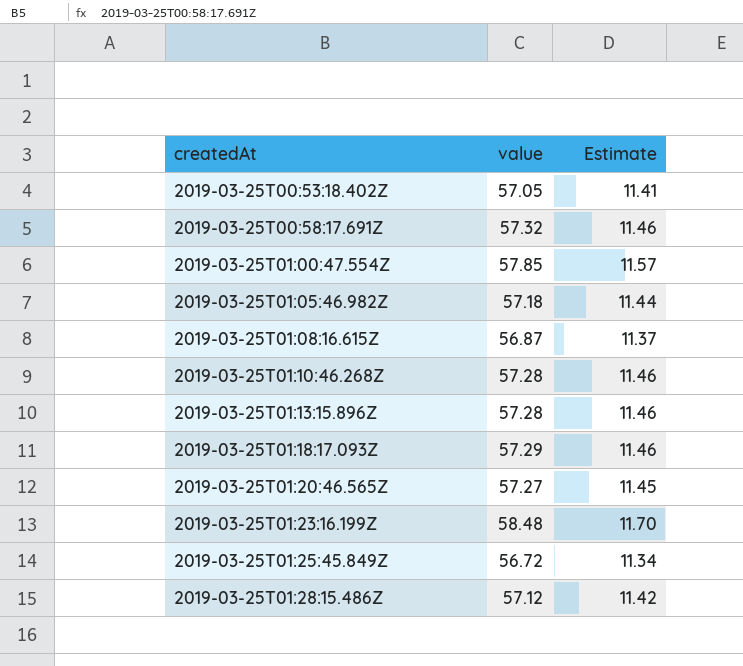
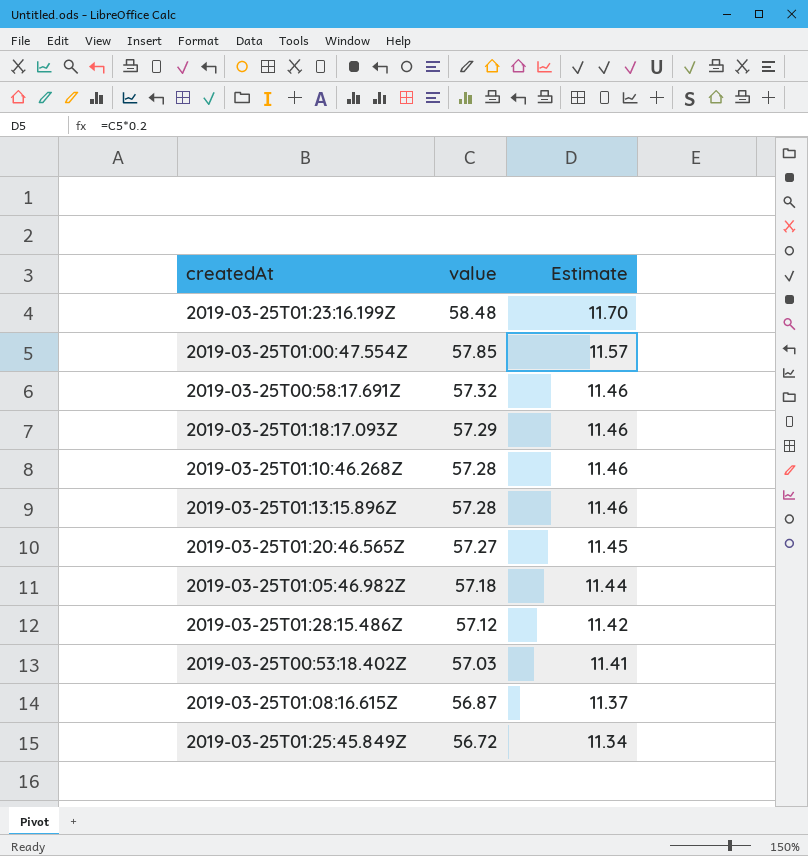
row order: createdAt ascending -> value descending
2019-03-25T00:53:18.402Z | value: 57.05 -> 57.03

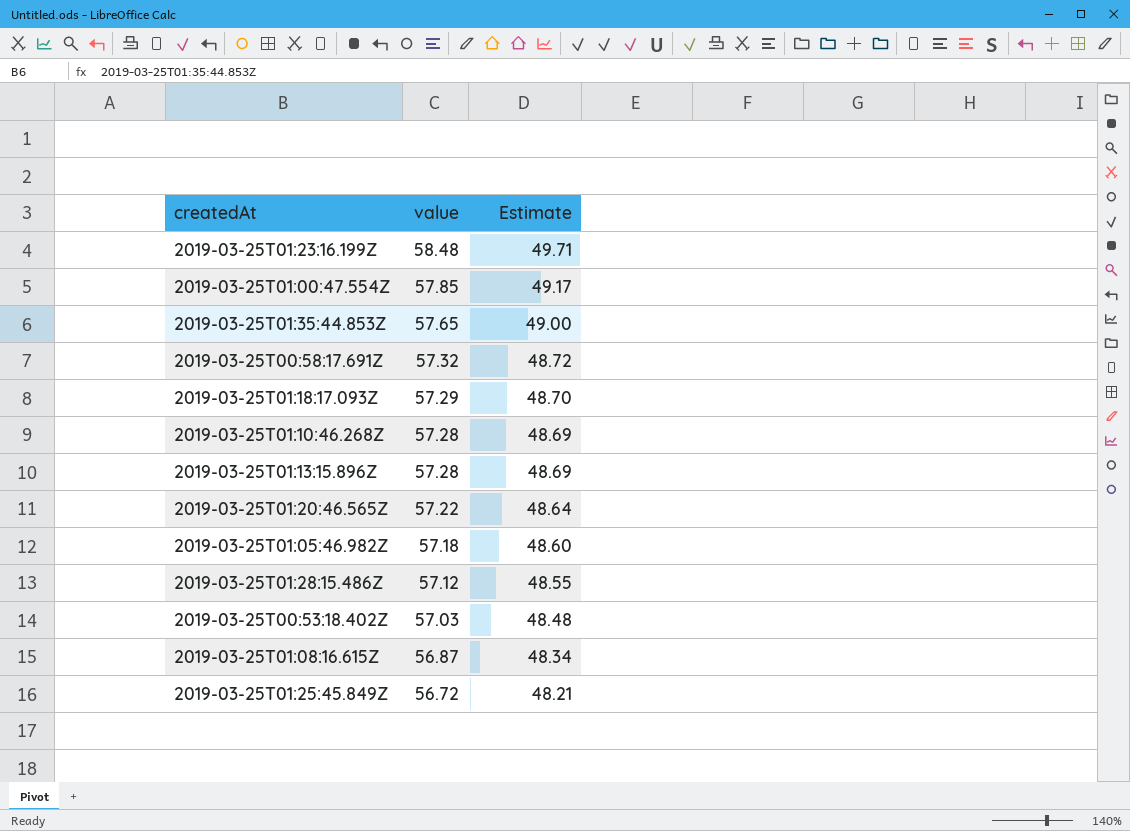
column Estimate | formula: [value] * 0.2 -> [value] * 0.85
row 2019-03-25T01:35:44.853Z: none -> 57.65 | 49.00
2019-03-25T01:20:46.565Z | value: 57.27 -> 57.22

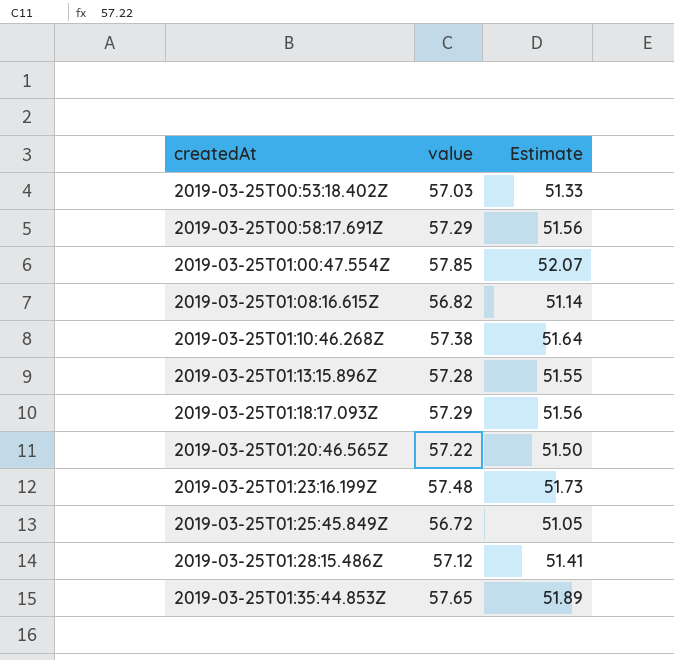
row order: value descending -> createdAt ascending
column Estimate | formula: [value] * 0.85 -> [value] * 0.9
row 2019-03-25T01:05:46.982Z: 57.18 | 48.60 -> none
2019-03-25T00:58:17.691Z | value: 57.32 -> 57.29
2019-03-25T01:08:16.615Z | value: 56.87 -> 56.82
2019-03-25T01:10:46.268Z | value: 57.28 -> 57.38
2019-03-25T01:23:16.199Z | value: 58.48 -> 57.48

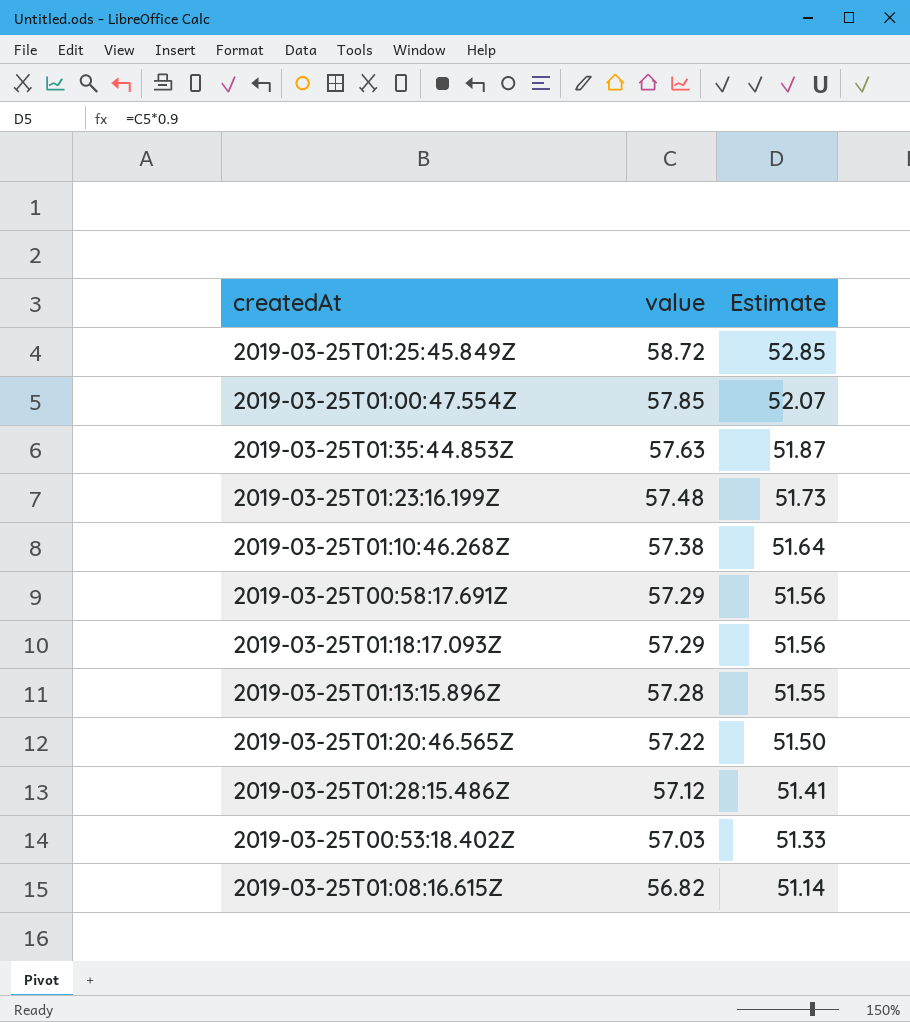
row order: createdAt ascending -> value descending
2019-03-25T01:25:45.849Z | value: 56.72 -> 58.72
2019-03-25T01:25:45.849Z | Estimate: 51.05 -> 52.85
2019-03-25T01:35:44.853Z | value: 57.65 -> 57.63
2019-03-25T01:35:44.853Z | Estimate: 51.89 -> 51.87

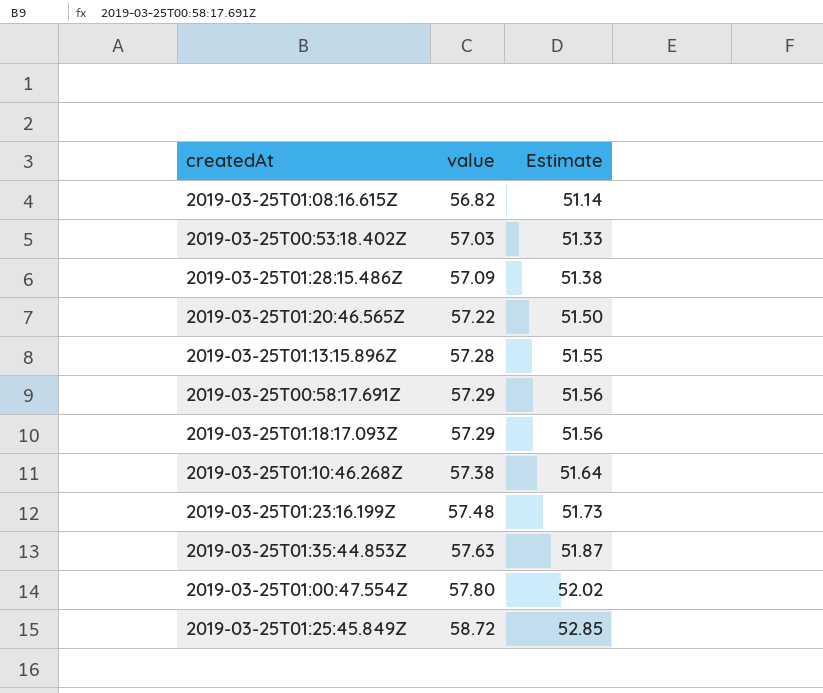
row order: value descending -> value ascending
2019-03-25T01:28:15.486Z | value: 57.12 -> 57.09
2019-03-25T01:28:15.486Z | Estimate: 51.41 -> 51.38
2019-03-25T01:00:47.554Z | value: 57.85 -> 57.80
2019-03-25T01:00:47.554Z | Estimate: 52.07 -> 52.02

